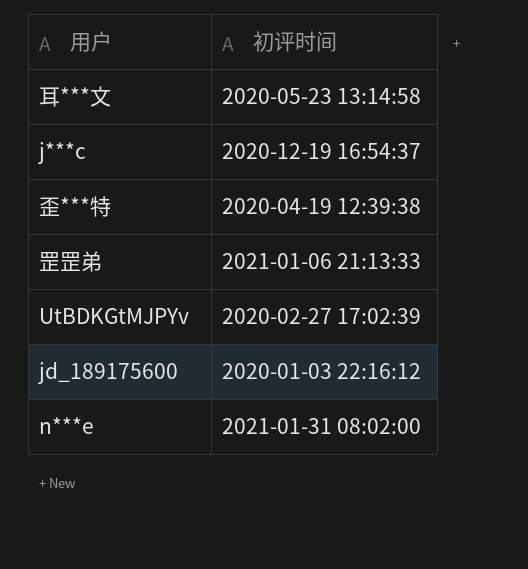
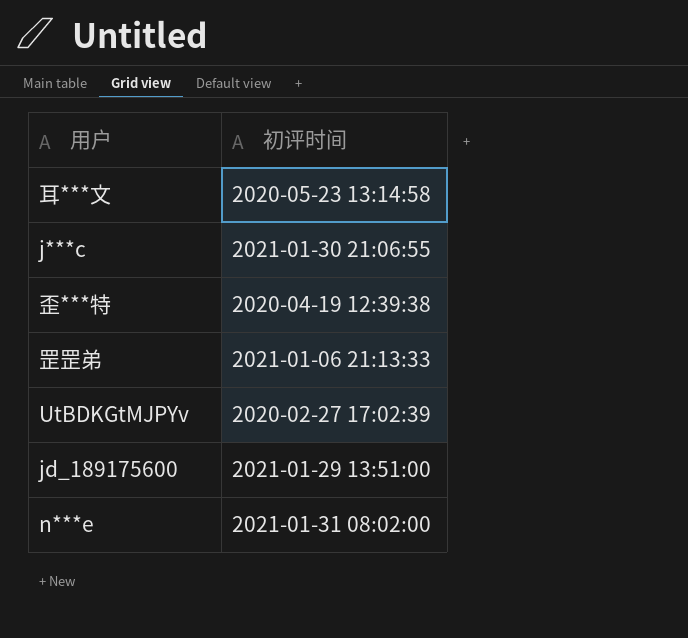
j***c | 初评时间: 2020-12-19 16:54:37 -> 2021-01-30 21:06:55
jd_189175600 | 初评时间: 2020-01-03 22:16:12 -> 2021-01-29 13:51:00

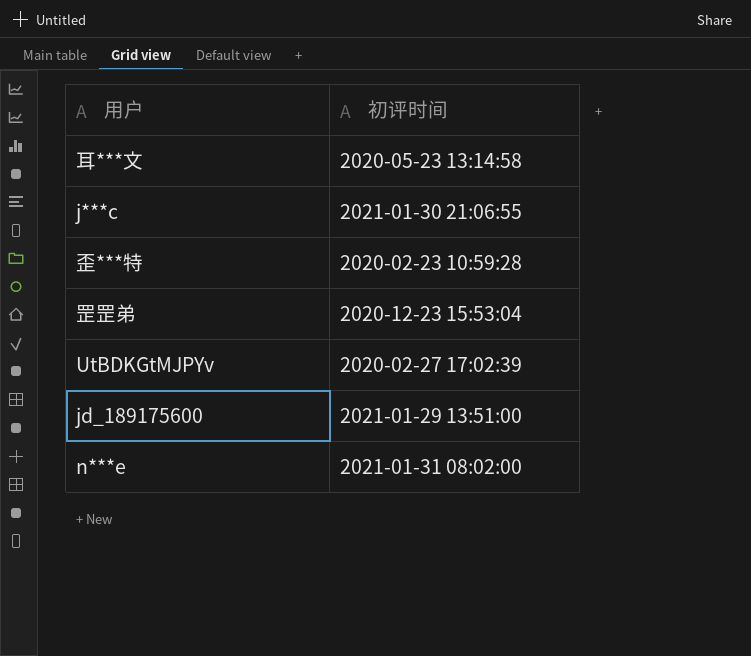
歪***特 | 初评时间: 2020-04-19 12:39:38 -> 2020-02-23 10:59:28
罡罡弟 | 初评时间: 2021-01-06 21:13:33 -> 2020-12-23 15:53:04

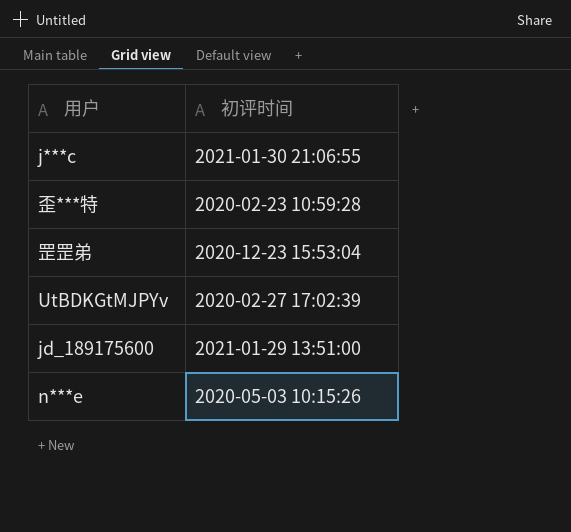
row 耳***文: 2020-05-23 13:14:58 -> none
n***e | 初评时间: 2021-01-31 08:02:00 -> 2020-05-03 10:15:26

